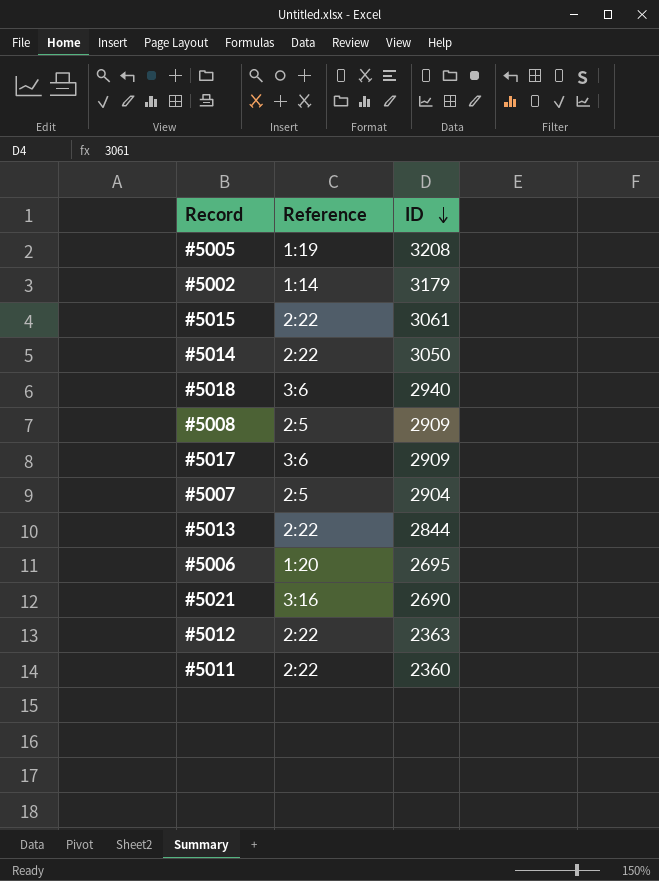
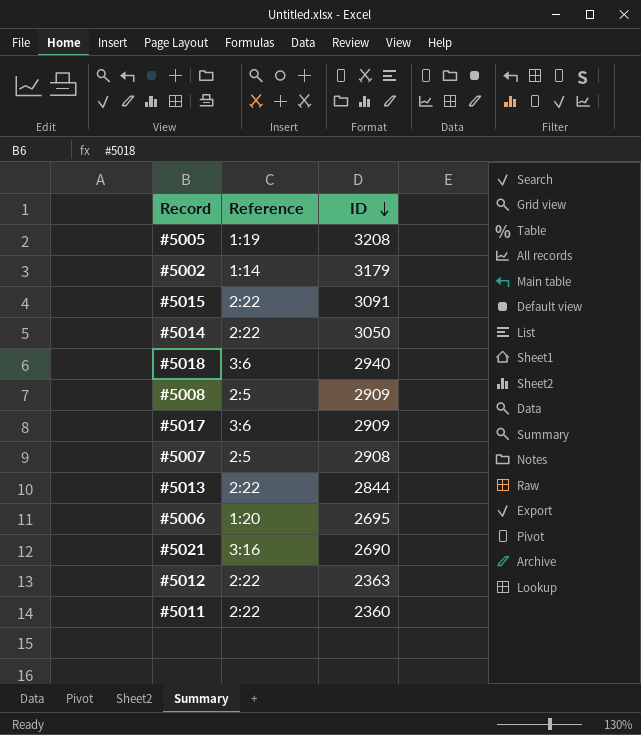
#5015 | ID: 3061 -> 3091
#5007 | ID: 2904 -> 2908

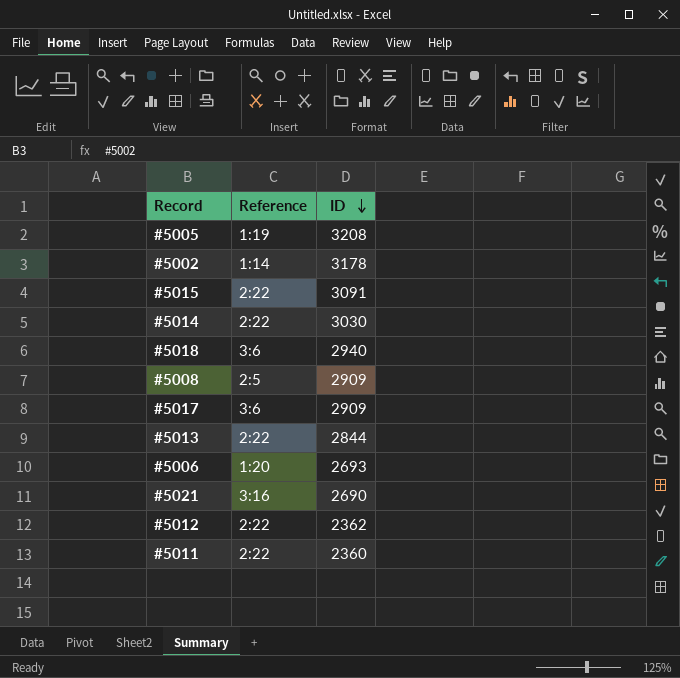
row #5007: 2:5 | 2908 -> none
#5002 | ID: 3179 -> 3178
#5014 | ID: 3050 -> 3030
#5006 | ID: 2695 -> 2693
#5012 | ID: 2363 -> 2362

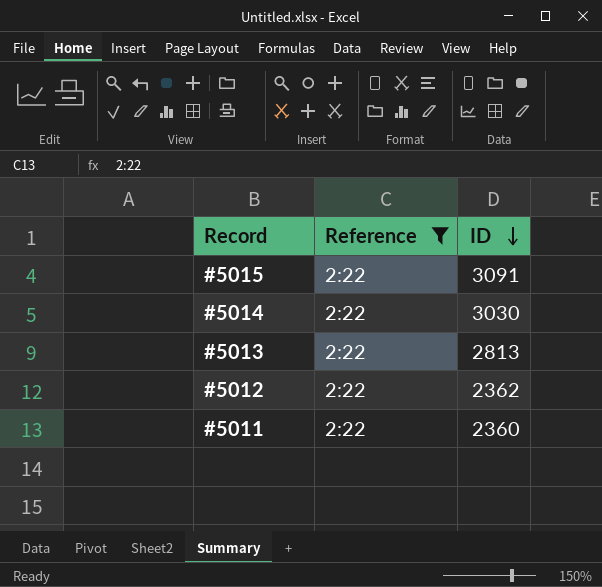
filter: none -> Reference = 2:22
#5013 | ID: 2844 -> 2813

